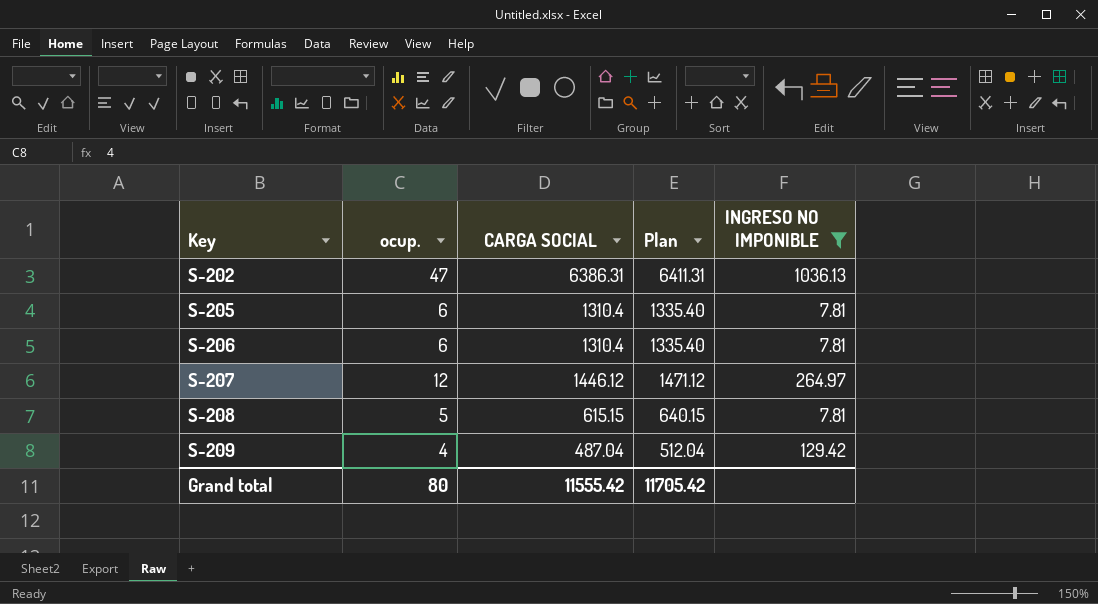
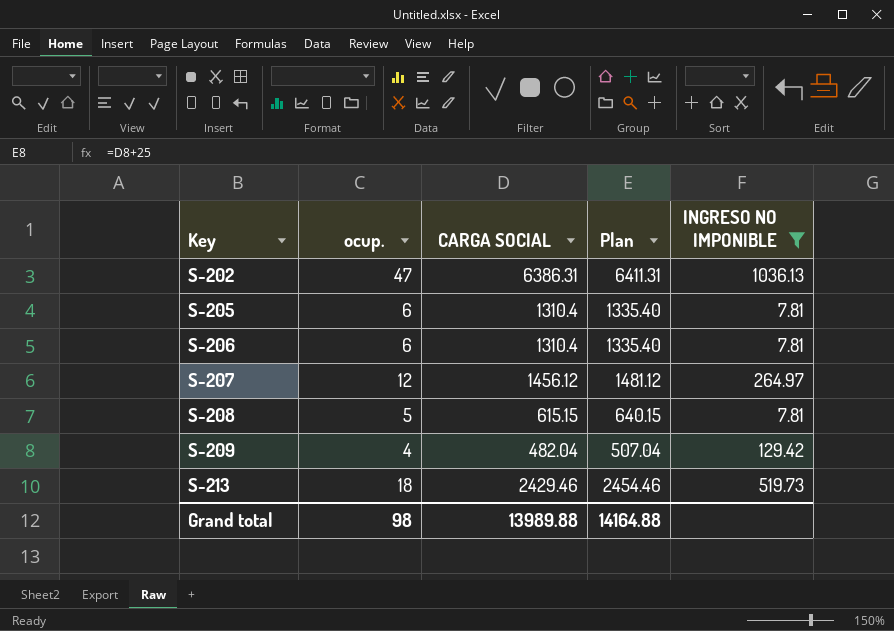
S-207 | CARGA SOCIAL: 1446.12 -> 1456.12
S-207 | Plan: 1471.12 -> 1481.12
S-209 | CARGA SOCIAL: 487.04 -> 482.04
S-209 | Plan: 512.04 -> 507.04
row S-213: none -> 18 | 2429.46 | 2454.46 | 519.73
Grand total | ocup.: 80 -> 98
Grand total | CARGA SOCIAL: 11555.42 -> 13989.88
Grand total | Plan: 11705.42 -> 14164.88

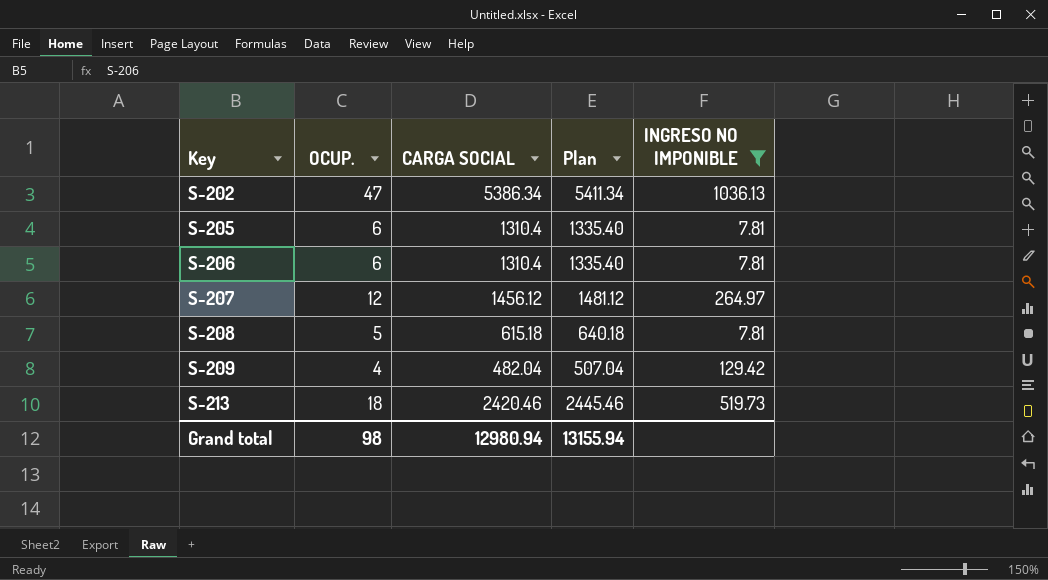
column name: ocup. -> OCUP.
S-202 | CARGA SOCIAL: 6386.31 -> 5386.34
S-202 | Plan: 6411.31 -> 5411.34
S-208 | CARGA SOCIAL: 615.15 -> 615.18
S-208 | Plan: 640.15 -> 640.18
S-213 | CARGA SOCIAL: 2429.46 -> 2420.46
S-213 | Plan: 2454.46 -> 2445.46
Grand total | CARGA SOCIAL: 13989.88 -> 12980.94
Grand total | Plan: 14164.88 -> 13155.94

